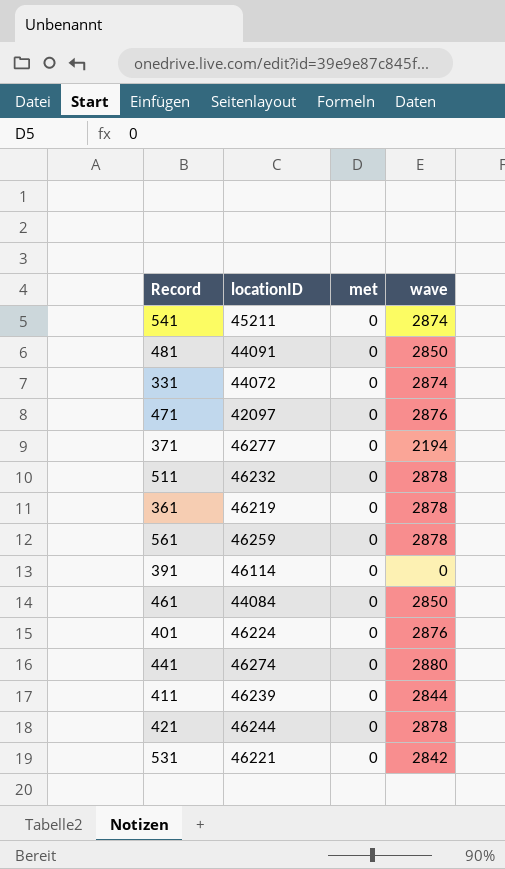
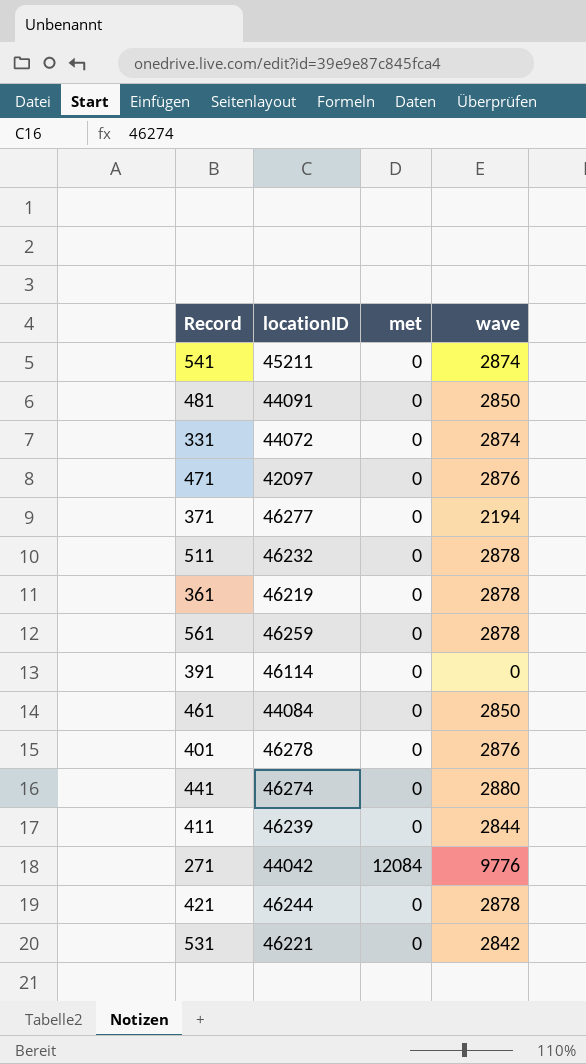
401 | locationID: 46224 -> 46278
row 271: none -> 44042 | 12084 | 9776

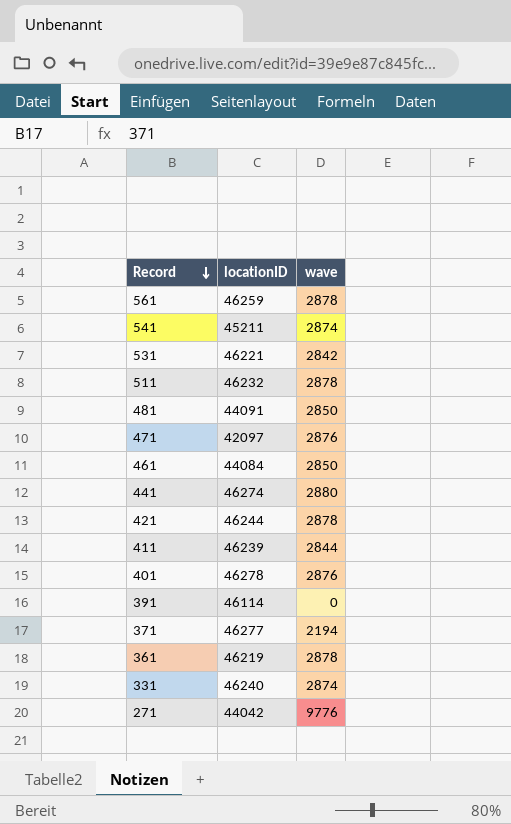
row order: none -> Record descending
column met | position: 3 -> none
331 | locationID: 44072 -> 46240

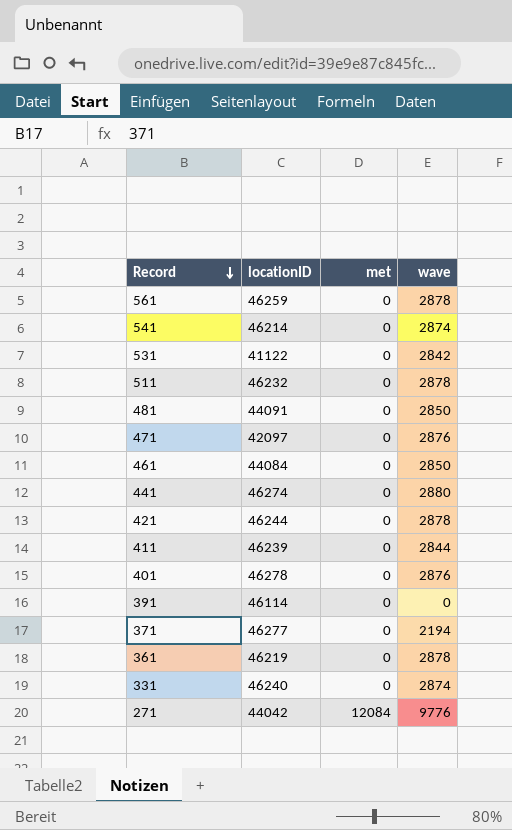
column met | position: none -> 3
541 | locationID: 45211 -> 46214
531 | locationID: 46221 -> 41122

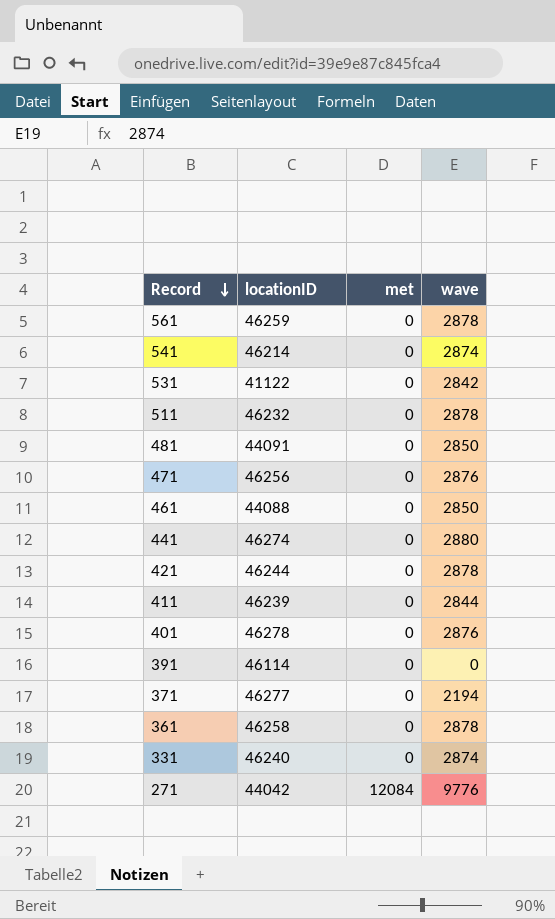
471 | locationID: 42097 -> 46256
461 | locationID: 44084 -> 44088
361 | locationID: 46219 -> 46258

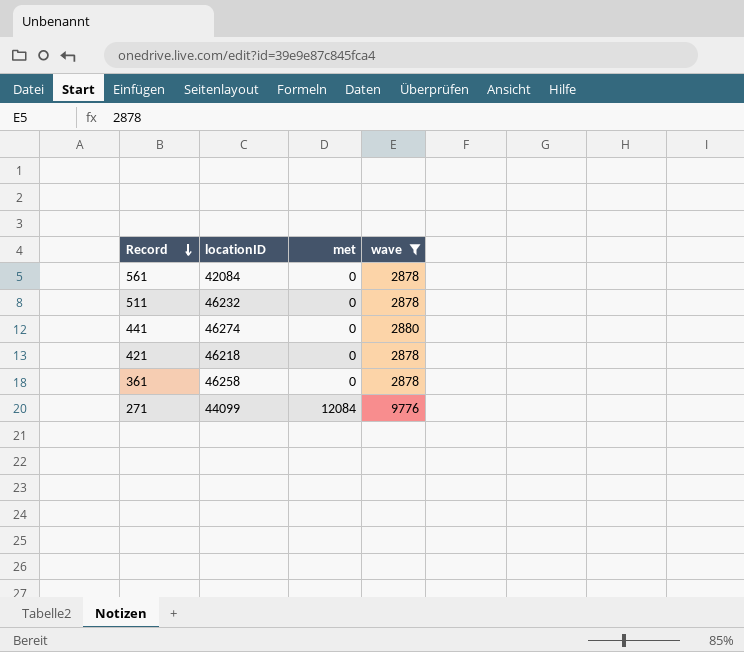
filter: none -> wave >= 2878
561 | locationID: 46259 -> 42084
421 | locationID: 46244 -> 46218
271 | locationID: 44042 -> 44099

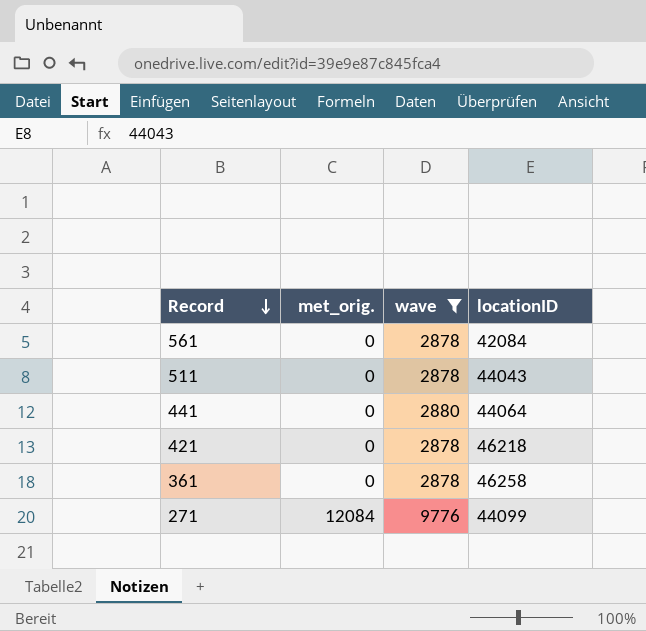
column name: met -> met_orig.
column locationID | position: 2 -> 4
511 | locationID: 46232 -> 44043
441 | locationID: 46274 -> 44064

